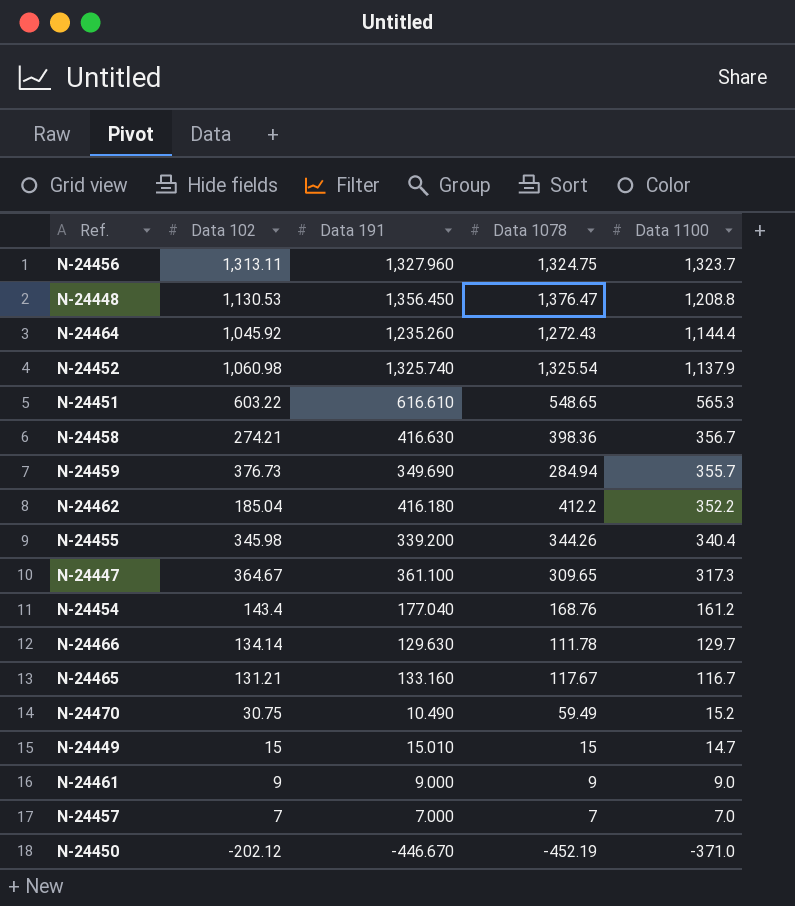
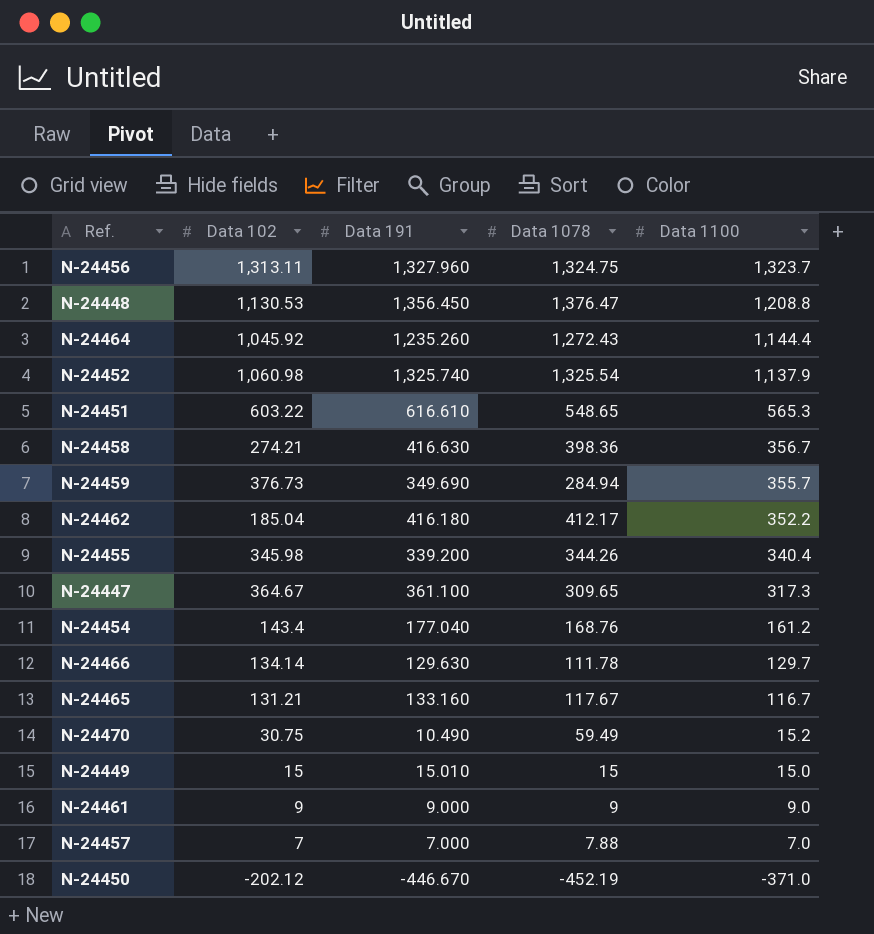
N-24462 | Data 1078: 412.2 -> 412.17
N-24449 | Data 1100: 14.7 -> 15.0
N-24457 | Data 1078: 7 -> 7.88

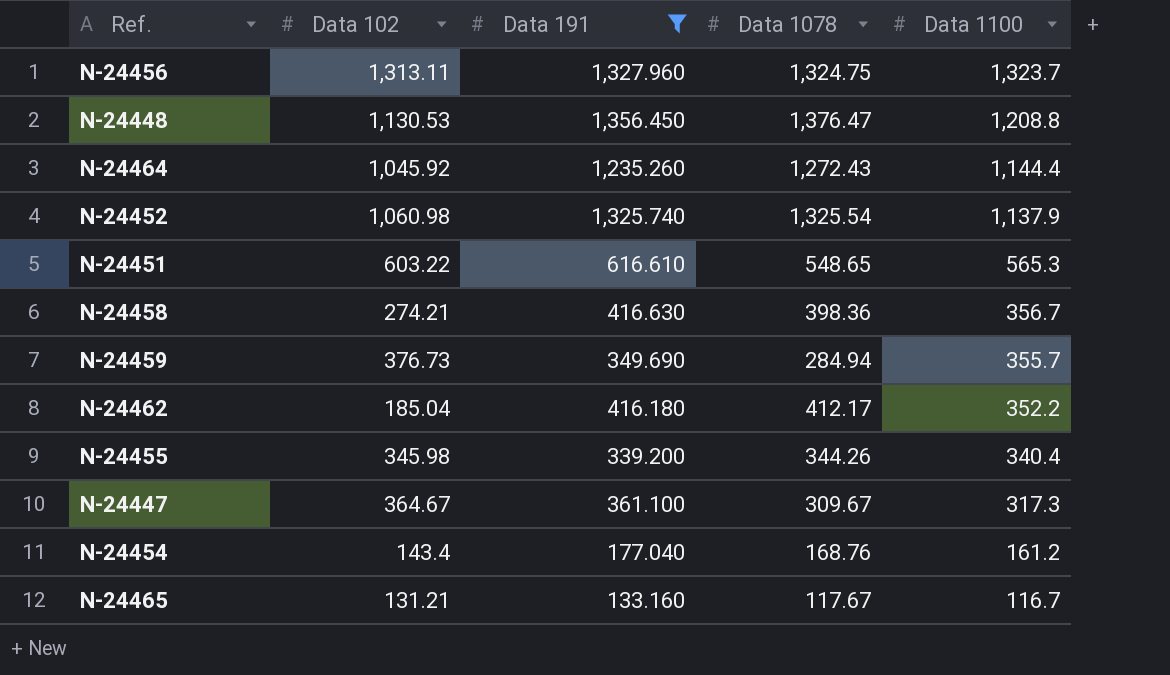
filter: none -> Data 191 >= 133.160
N-24447 | Data 1078: 309.65 -> 309.67

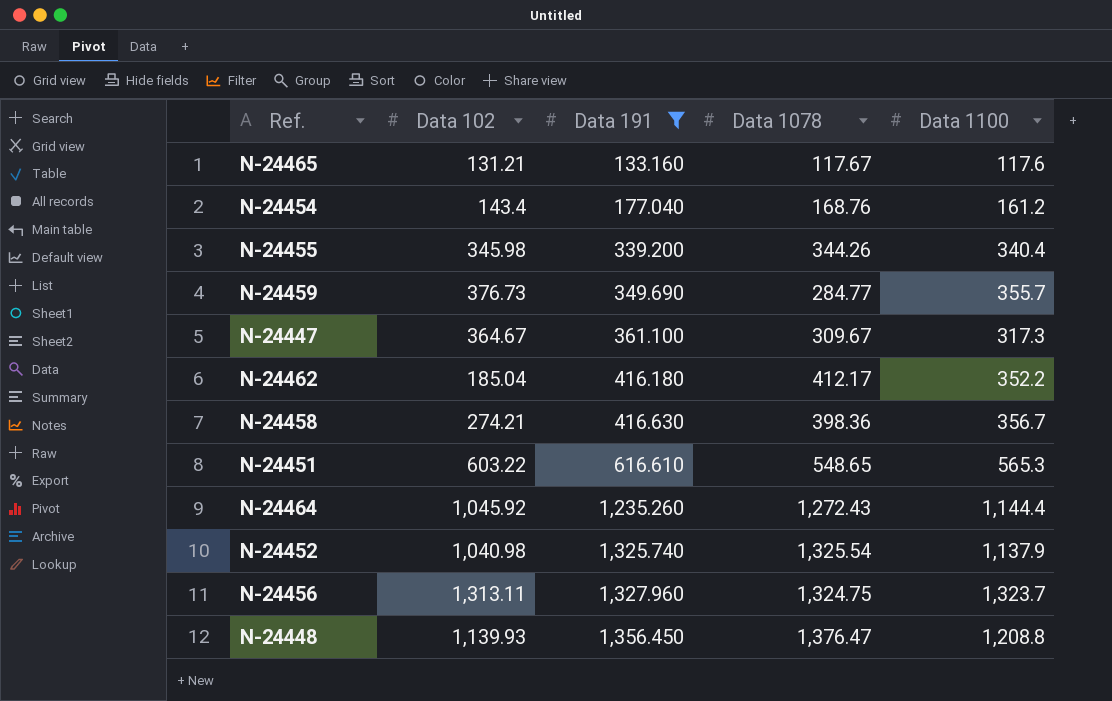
row order: Data 1100 descending -> Data 191 ascending
N-24465 | Data 1100: 116.7 -> 117.6
N-24459 | Data 1078: 284.94 -> 284.77
N-24452 | Data 102: 1,060.98 -> 1,040.98
N-24448 | Data 102: 1,130.53 -> 1,139.93

